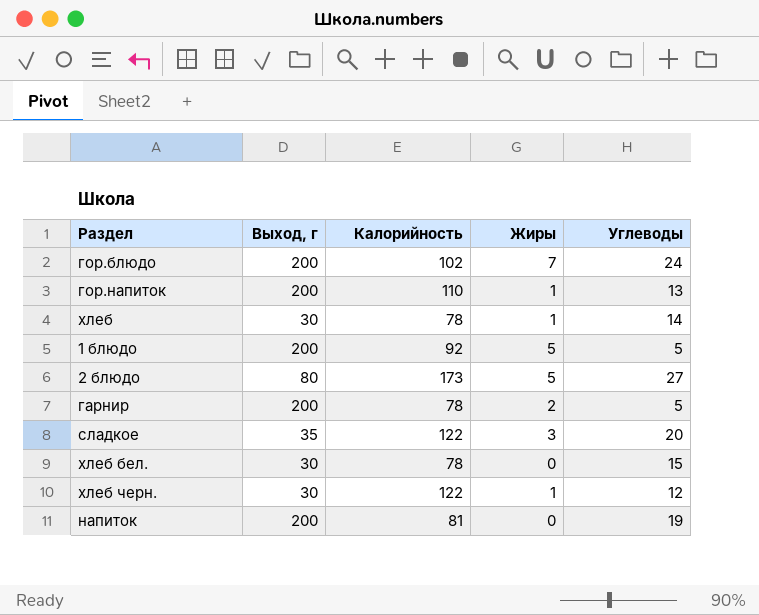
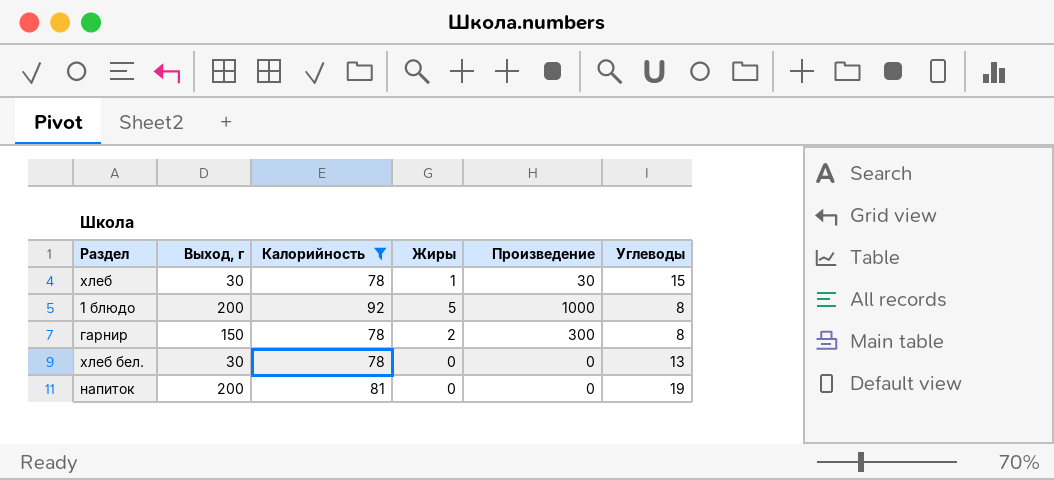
filter: none -> Калорийность <= 92
column Произведение | formula: none -> [Выход, г] * [Жиры]
хлеб | Углеводы: 14 -> 15
1 блюдо | Углеводы: 5 -> 8
гарнир | Выход, г: 200 -> 150
гарнир | Углеводы: 5 -> 8
хлеб бел. | Углеводы: 15 -> 13

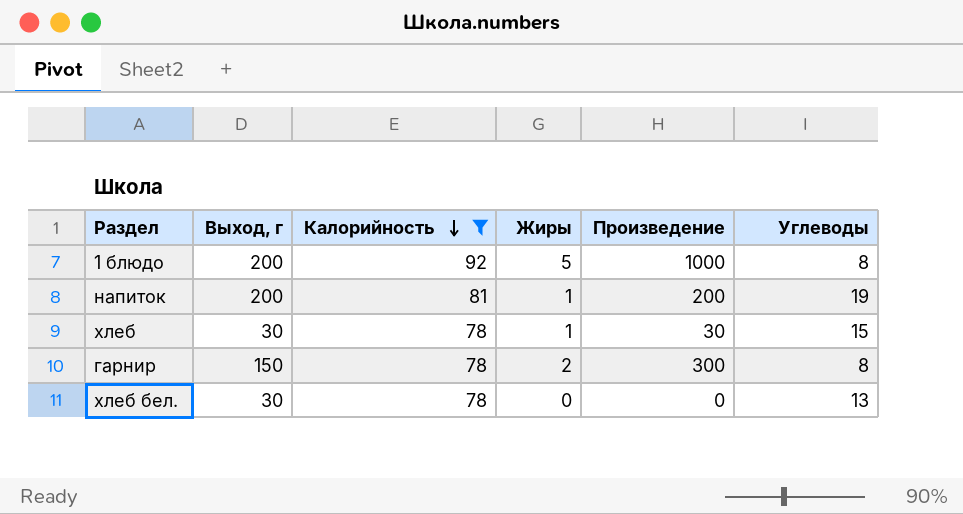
row order: none -> Калорийность descending
напиток | Жиры: 0 -> 1
напиток | Произведение: 0 -> 200

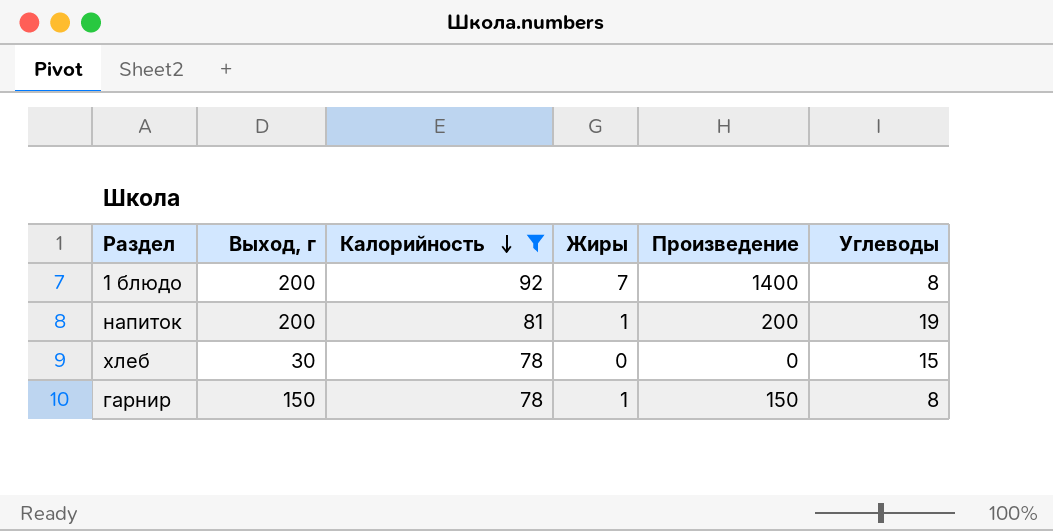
row хлеб бел.: 30 | 78 | 0 | 0 | 13 -> none
1 блюдо | Жиры: 5 -> 7
1 блюдо | Произведение: 1000 -> 1400
хлеб | Жиры: 1 -> 0
хлеб | Произведение: 30 -> 0
гарнир | Жиры: 2 -> 1
гарнир | Произведение: 300 -> 150

